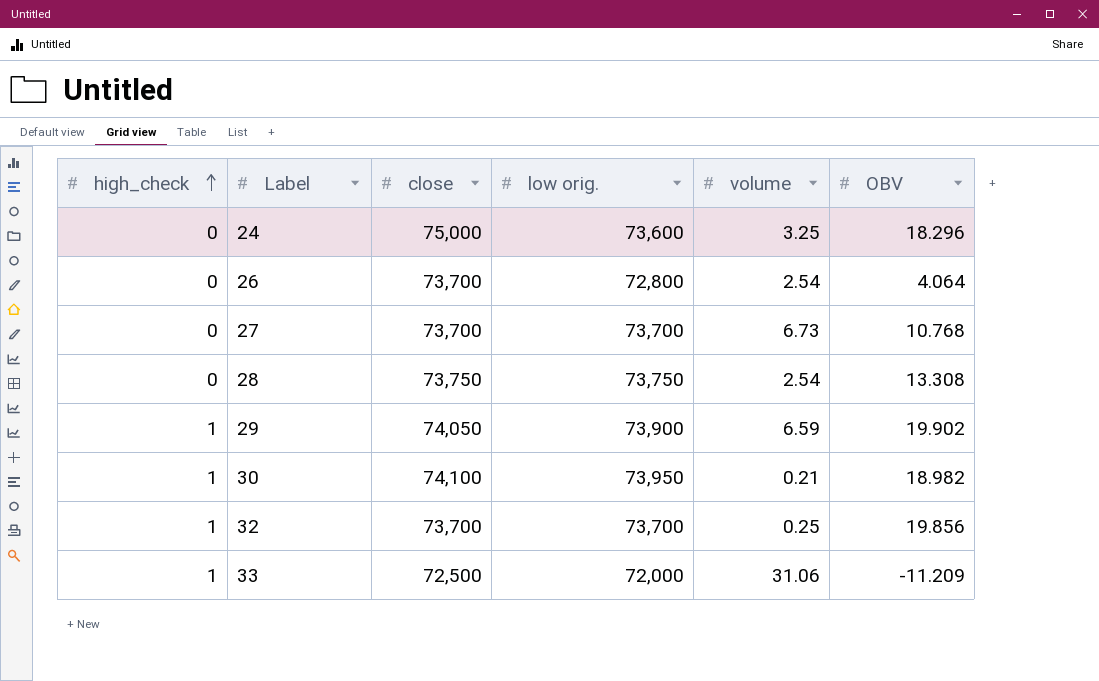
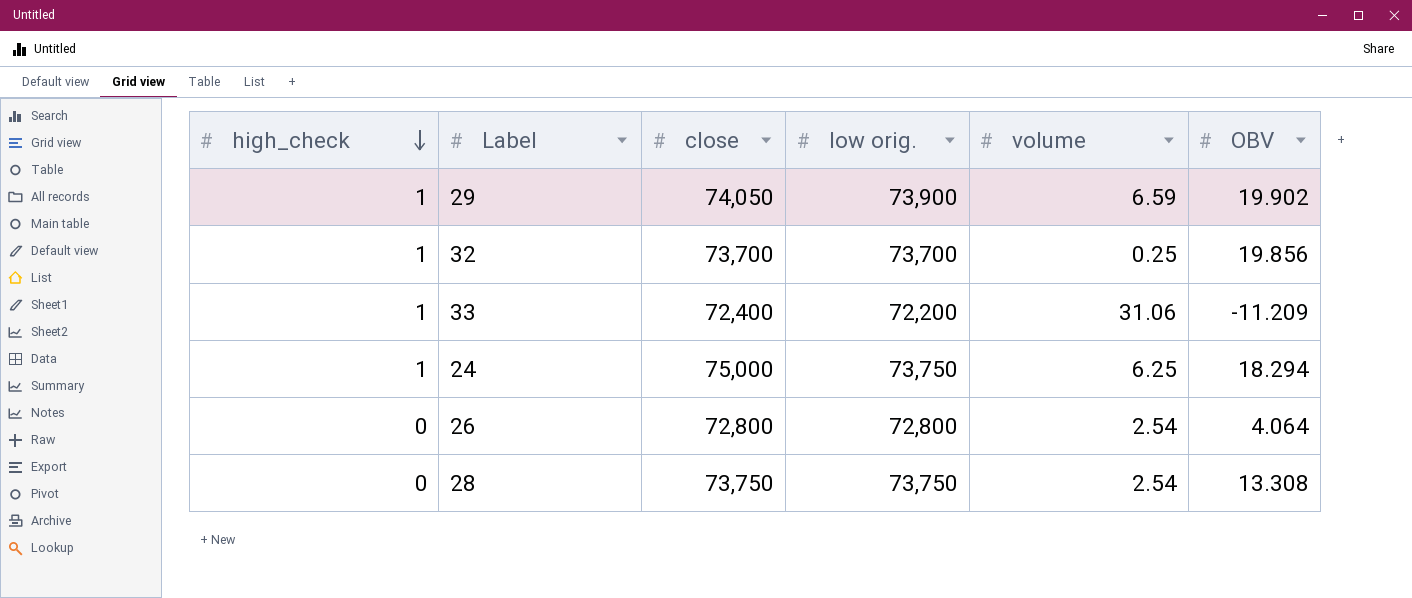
row order: high_check ascending -> high_check descending
row 27: 0 | 73,700 | 73,700 | 6.73 | 10.768 -> none
row 30: 1 | 74,100 | 73,950 | 0.21 | 18.982 -> none
33 | close: 72,500 -> 72,400
33 | low orig.: 72,000 -> 72,200
24 | high_check: 0 -> 1
24 | low orig.: 73,600 -> 73,750
24 | volume: 3.25 -> 6.25
24 | OBV: 18.296 -> 18.294
26 | close: 73,700 -> 72,800

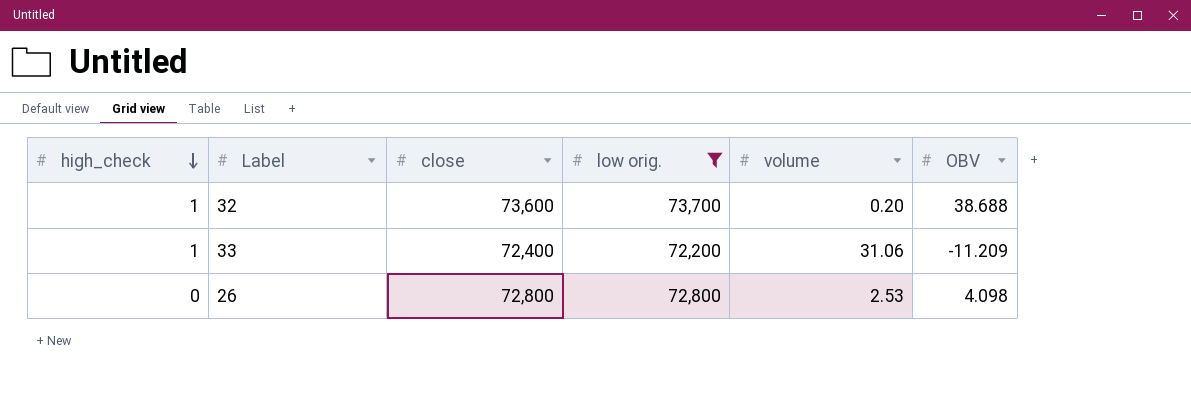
filter: none -> low orig. <= 73,700
32 | close: 73,700 -> 73,600
32 | volume: 0.25 -> 0.20
32 | OBV: 19.856 -> 38.688
26 | volume: 2.54 -> 2.53
26 | OBV: 4.064 -> 4.098

